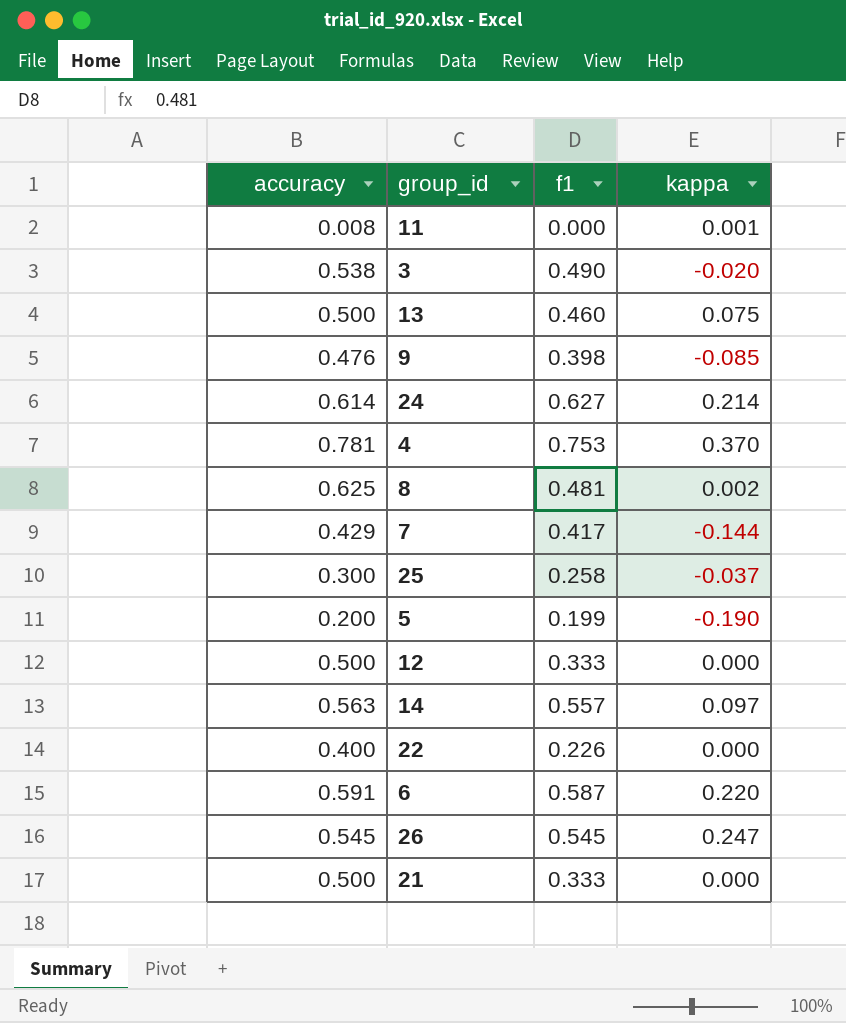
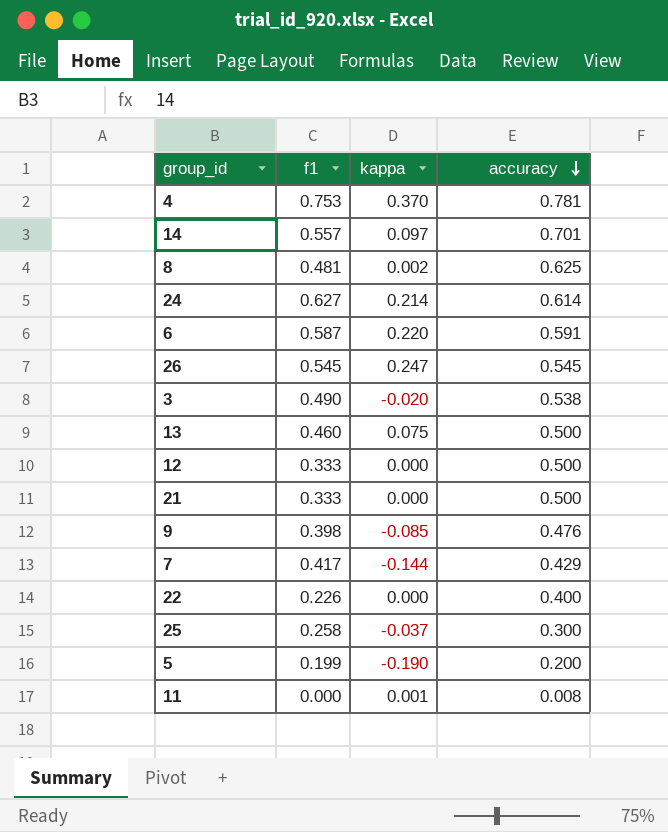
row order: none -> accuracy descending
column accuracy | position: 1 -> 4
14 | accuracy: 0.563 -> 0.701

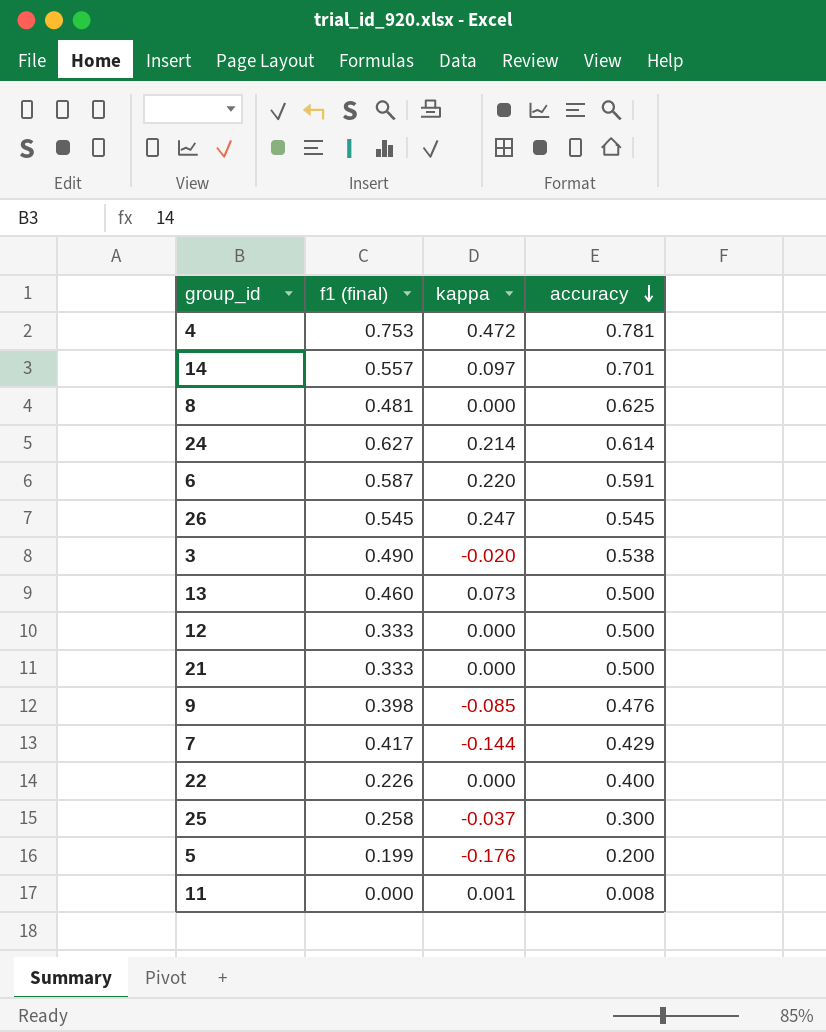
column name: f1 -> f1 (final)
4 | kappa: 0.370 -> 0.472
8 | kappa: 0.002 -> 0.000
13 | kappa: 0.075 -> 0.073
5 | kappa: -0.190 -> -0.176

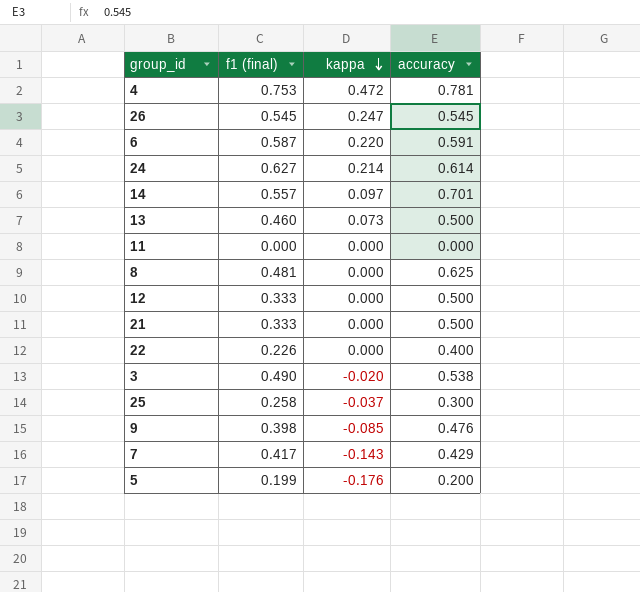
row order: accuracy descending -> kappa descending
11 | kappa: 0.001 -> 0.000
11 | accuracy: 0.008 -> 0.000
7 | kappa: -0.144 -> -0.143

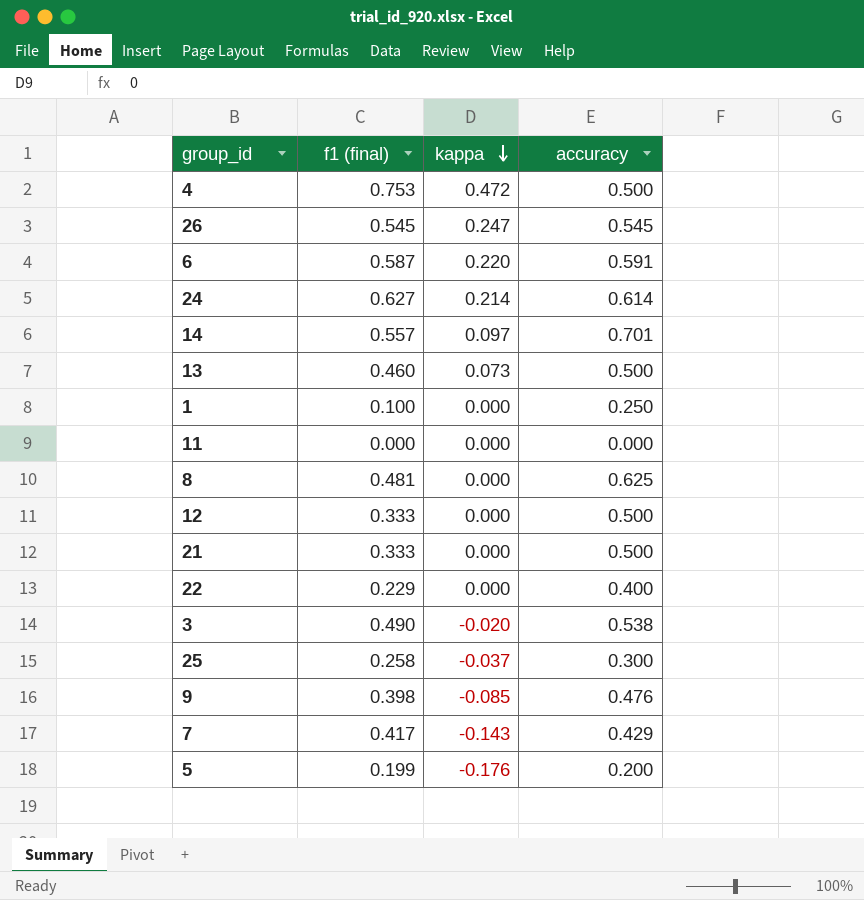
4 | accuracy: 0.781 -> 0.500
row 1: none -> 0.100 | 0.000 | 0.250
22 | f1 (final): 0.226 -> 0.229

